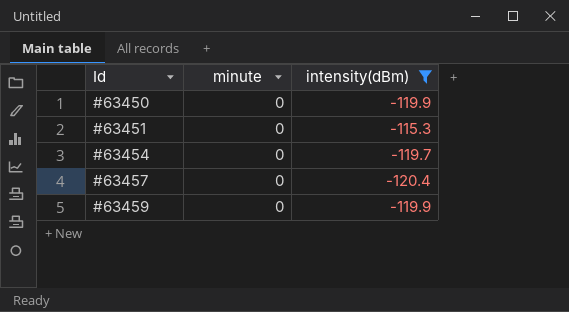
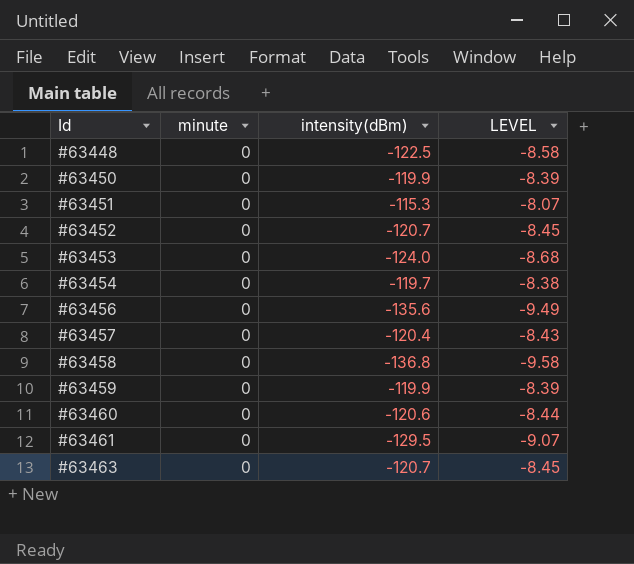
filter: intensity(dBm) >= -120.4 -> none
column LEVEL | formula: none -> [intensity(dBm)] * 0.07

